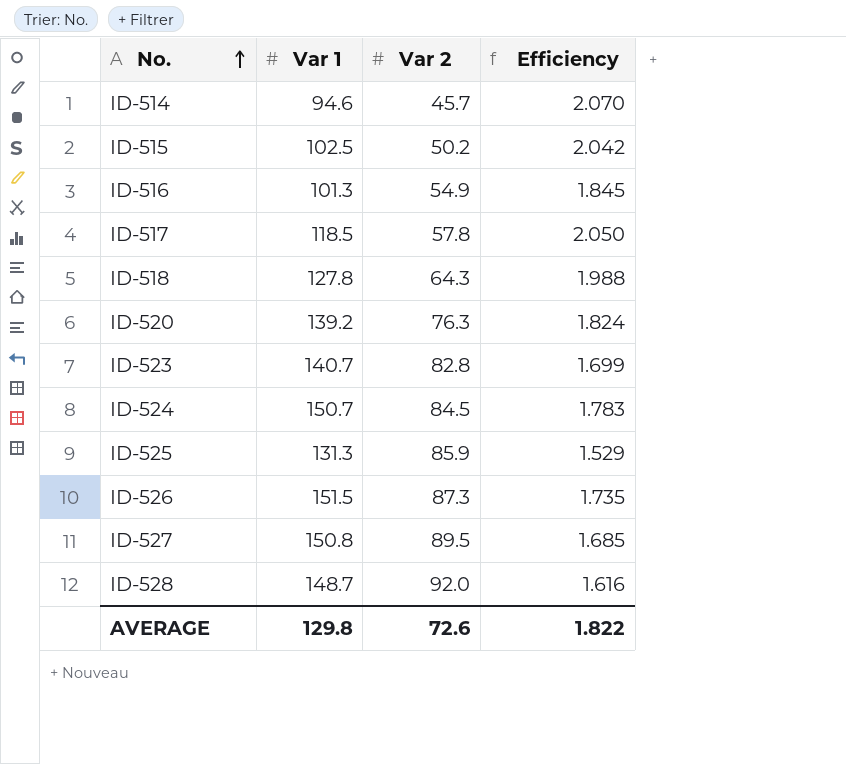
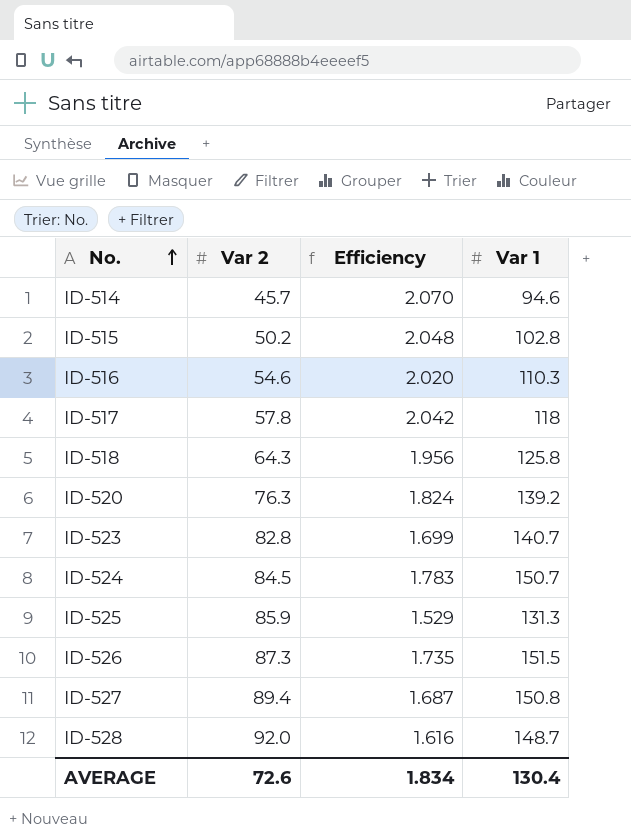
column Var 1 | position: 2 -> 4
ID-515 | Efficiency: 2.042 -> 2.048
ID-515 | Var 1: 102.5 -> 102.8
ID-516 | Var 2: 54.9 -> 54.6
ID-516 | Efficiency: 1.845 -> 2.020
ID-516 | Var 1: 101.3 -> 110.3
ID-517 | Efficiency: 2.050 -> 2.042
ID-517 | Var 1: 118.5 -> 118
ID-518 | Efficiency: 1.988 -> 1.956
ID-518 | Var 1: 127.8 -> 125.8
ID-527 | Var 2: 89.5 -> 89.4
ID-527 | Efficiency: 1.685 -> 1.687
AVERAGE | Efficiency: 1.822 -> 1.834
AVERAGE | Var 1: 129.8 -> 130.4

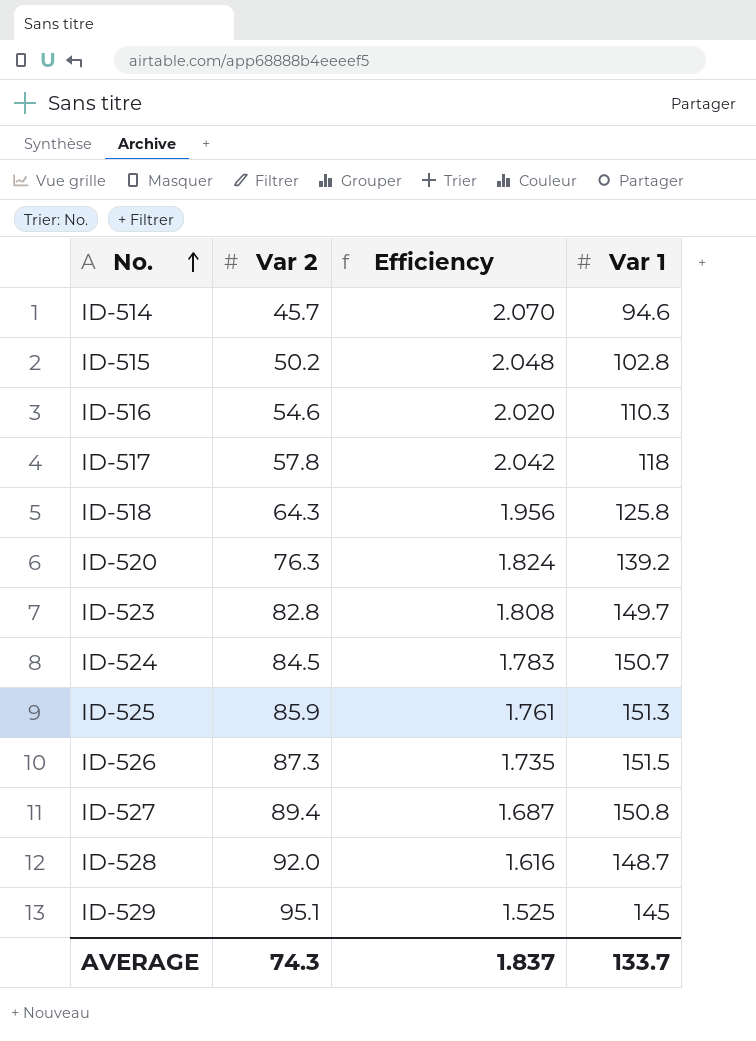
ID-523 | Efficiency: 1.699 -> 1.808
ID-523 | Var 1: 140.7 -> 149.7
ID-525 | Efficiency: 1.529 -> 1.761
ID-525 | Var 1: 131.3 -> 151.3
row ID-529: none -> 95.1 | 1.525 | 145
AVERAGE | Var 2: 72.6 -> 74.3
AVERAGE | Efficiency: 1.834 -> 1.837
AVERAGE | Var 1: 130.4 -> 133.7

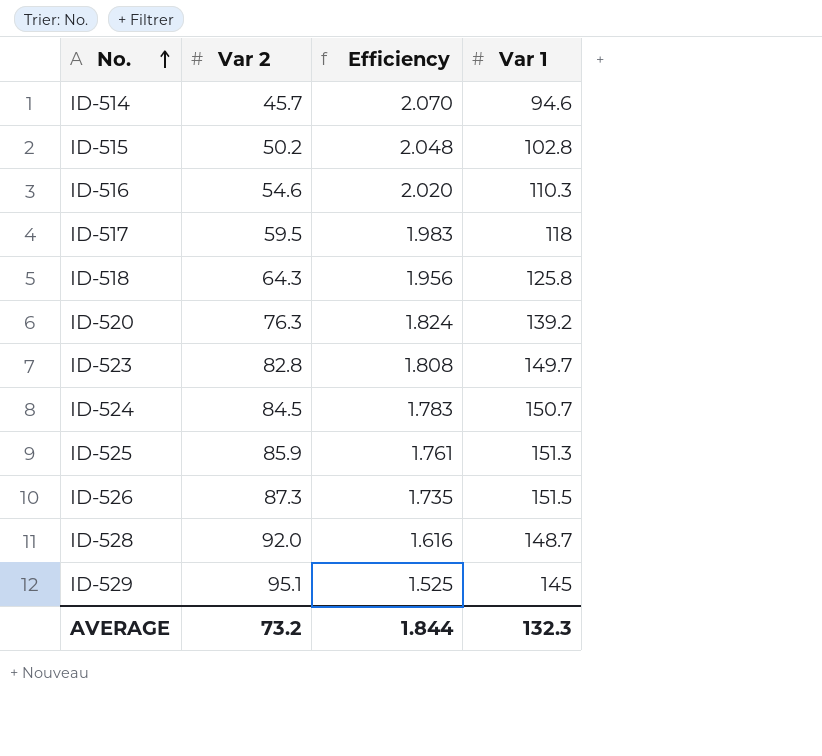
row ID-527: 89.4 | 1.687 | 150.8 -> none
ID-517 | Var 2: 57.8 -> 59.5
ID-517 | Efficiency: 2.042 -> 1.983
AVERAGE | Var 2: 74.3 -> 73.2
AVERAGE | Efficiency: 1.837 -> 1.844
AVERAGE | Var 1: 133.7 -> 132.3

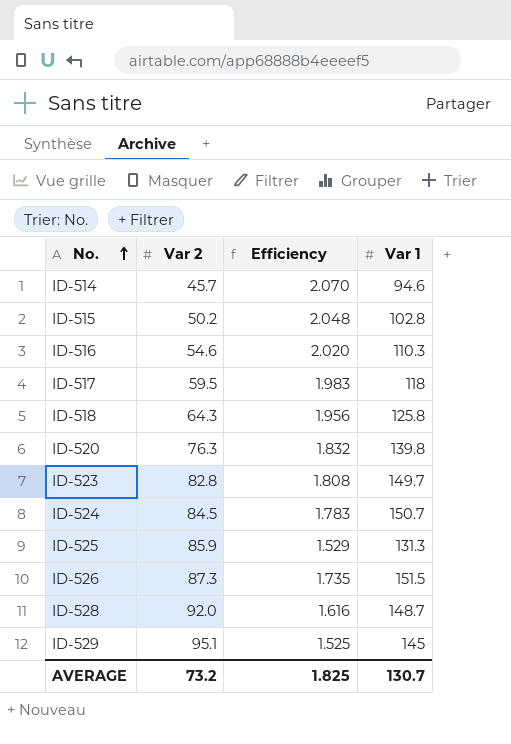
ID-520 | Efficiency: 1.824 -> 1.832
ID-520 | Var 1: 139.2 -> 139.8
ID-525 | Efficiency: 1.761 -> 1.529
ID-525 | Var 1: 151.3 -> 131.3
AVERAGE | Efficiency: 1.844 -> 1.825
AVERAGE | Var 1: 132.3 -> 130.7

